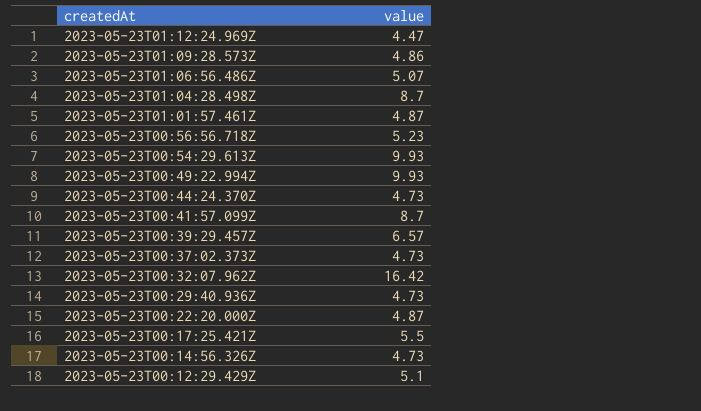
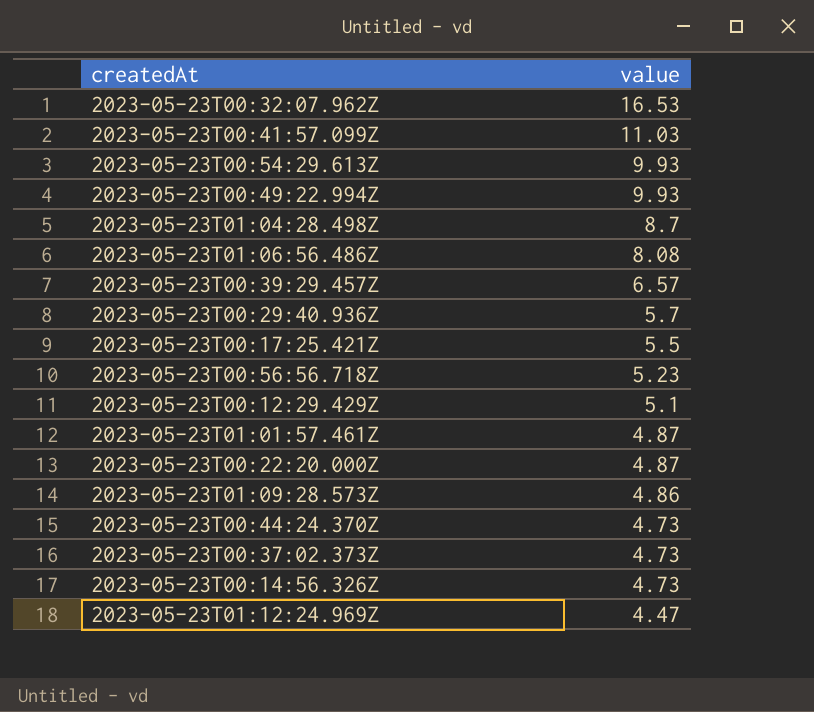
row order: createdAt descending -> value descending
2023-05-23T00:32:07.962Z | value: 16.42 -> 16.53
2023-05-23T00:41:57.099Z | value: 8.7 -> 11.03
2023-05-23T01:06:56.486Z | value: 5.07 -> 8.08
2023-05-23T00:29:40.936Z | value: 4.73 -> 5.7

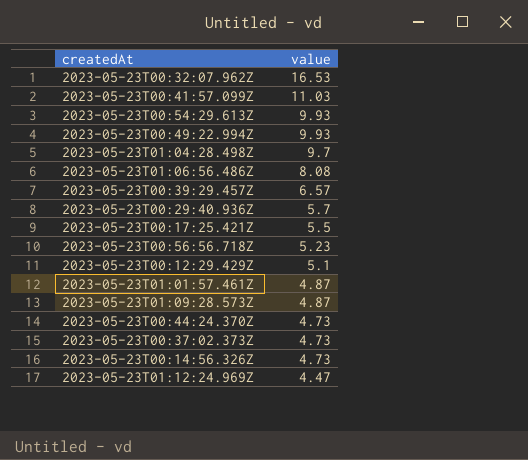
row 2023-05-23T00:22:20.000Z: 4.87 -> none
2023-05-23T01:04:28.498Z | value: 8.7 -> 9.7
2023-05-23T01:09:28.573Z | value: 4.86 -> 4.87

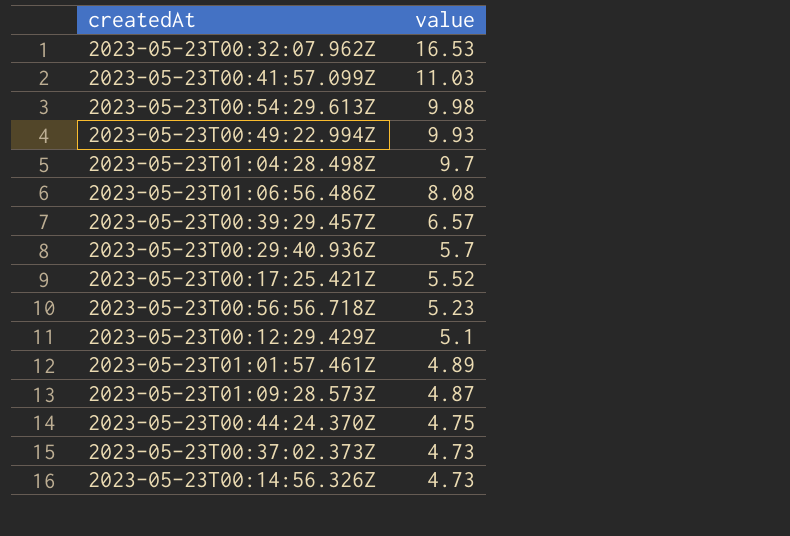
row 2023-05-23T01:12:24.969Z: 4.47 -> none
2023-05-23T00:54:29.613Z | value: 9.93 -> 9.98
2023-05-23T00:17:25.421Z | value: 5.5 -> 5.52
2023-05-23T01:01:57.461Z | value: 4.87 -> 4.89
2023-05-23T00:44:24.370Z | value: 4.73 -> 4.75

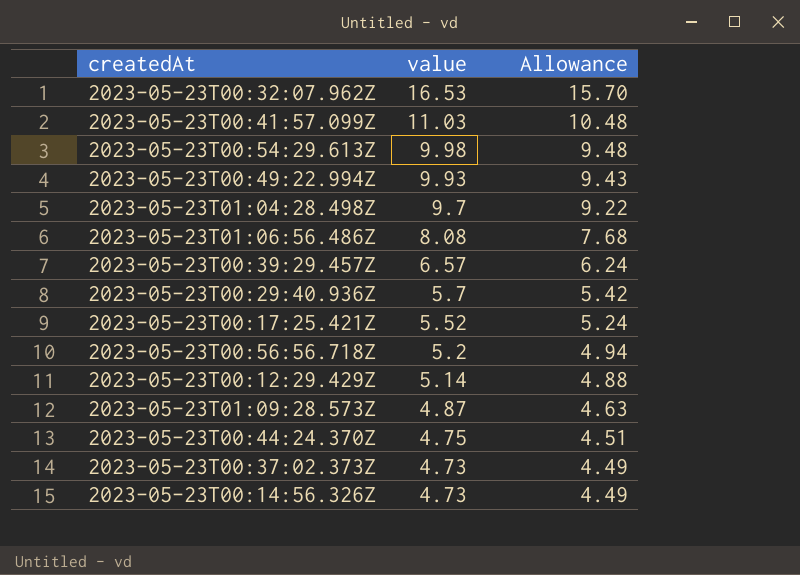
column Allowance | formula: none -> [value] * 0.95
row 2023-05-23T01:01:57.461Z: 4.89 -> none
2023-05-23T00:56:56.718Z | value: 5.23 -> 5.2
2023-05-23T00:12:29.429Z | value: 5.1 -> 5.14

